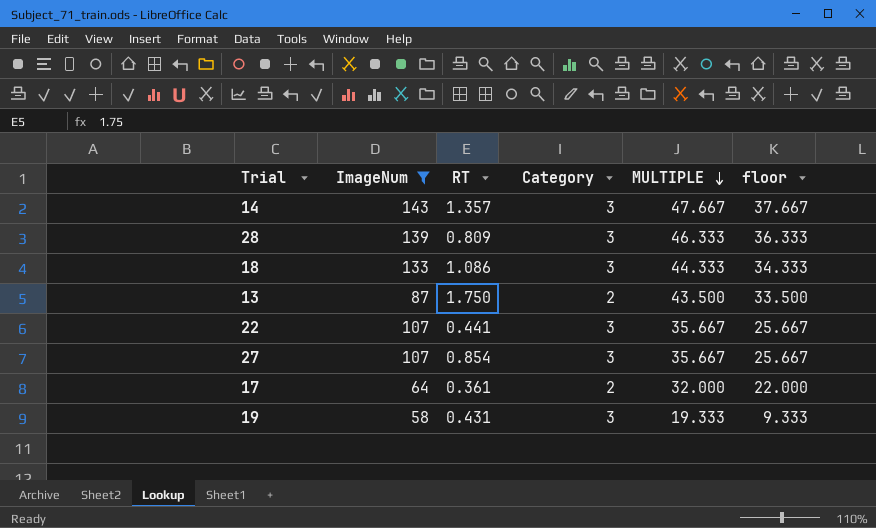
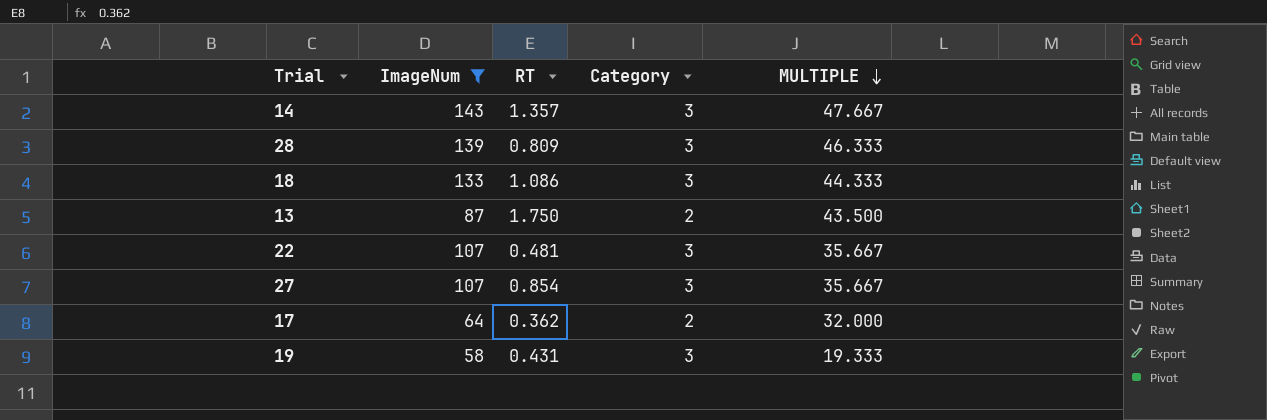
column floor | formula: [MULTIPLE] - 10 -> none
22 | RT: 0.441 -> 0.481
17 | RT: 0.361 -> 0.362

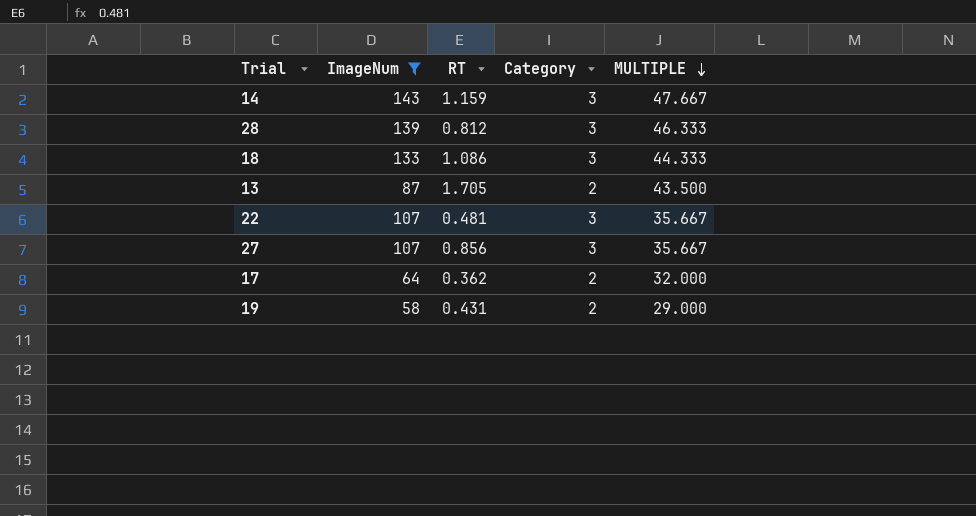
14 | RT: 1.357 -> 1.159
28 | RT: 0.809 -> 0.812
13 | RT: 1.750 -> 1.705
27 | RT: 0.854 -> 0.856
19 | Category: 3 -> 2
19 | MULTIPLE: 19.333 -> 29.000

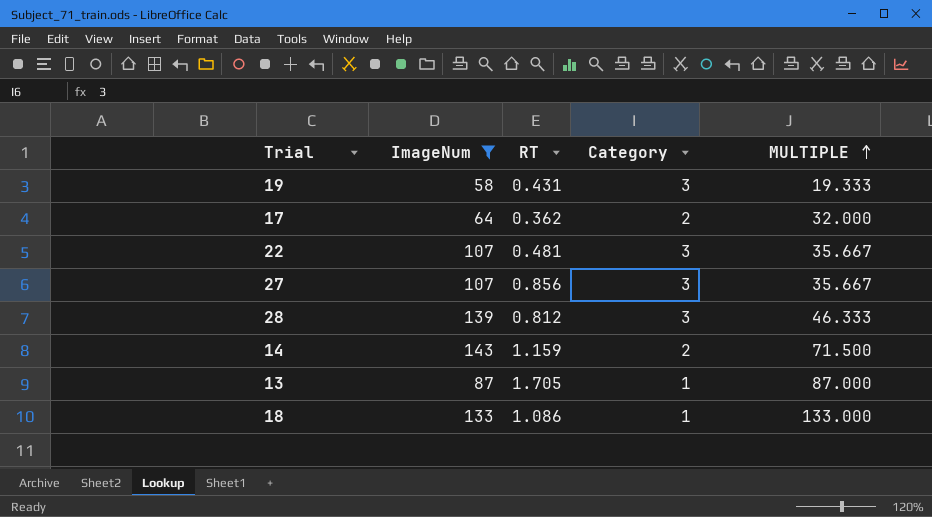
row order: MULTIPLE descending -> MULTIPLE ascending
19 | Category: 2 -> 3
19 | MULTIPLE: 29.000 -> 19.333
14 | Category: 3 -> 2
14 | MULTIPLE: 47.667 -> 71.500
13 | Category: 2 -> 1
13 | MULTIPLE: 43.500 -> 87.000
18 | Category: 3 -> 1
18 | MULTIPLE: 44.333 -> 133.000

